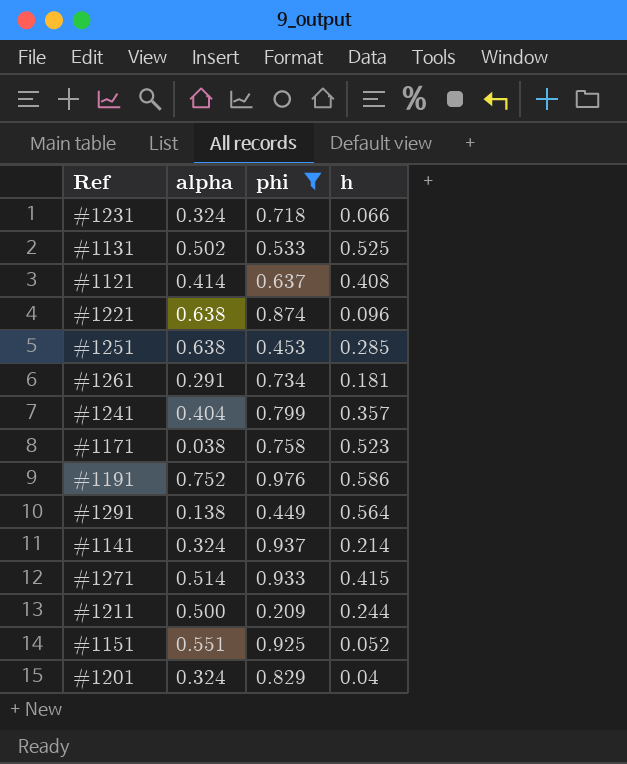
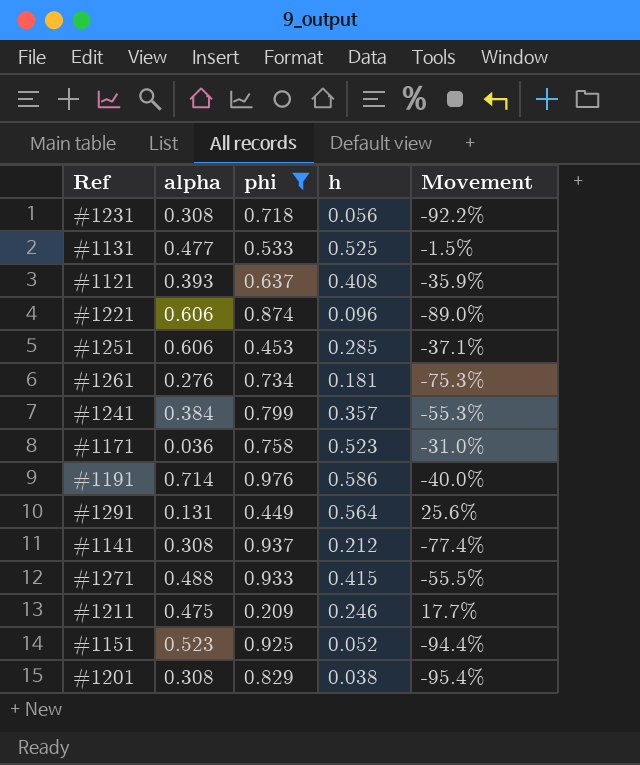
column Movement | formula: none -> ([h] - [phi]) / [phi]
#1231 | alpha: 0.324 -> 0.308
#1231 | h: 0.066 -> 0.056
#1131 | alpha: 0.502 -> 0.477
#1121 | alpha: 0.414 -> 0.393
#1221 | alpha: 0.638 -> 0.606
#1251 | alpha: 0.638 -> 0.606
#1261 | alpha: 0.291 -> 0.276
#1241 | alpha: 0.404 -> 0.384
#1171 | alpha: 0.038 -> 0.036
#1191 | alpha: 0.752 -> 0.714
#1291 | alpha: 0.138 -> 0.131
#1141 | alpha: 0.324 -> 0.308
#1141 | h: 0.214 -> 0.212
#1271 | alpha: 0.514 -> 0.488
#1211 | alpha: 0.500 -> 0.475
#1211 | h: 0.244 -> 0.246
#1151 | alpha: 0.551 -> 0.523
#1201 | alpha: 0.324 -> 0.308
#1201 | h: 0.04 -> 0.038

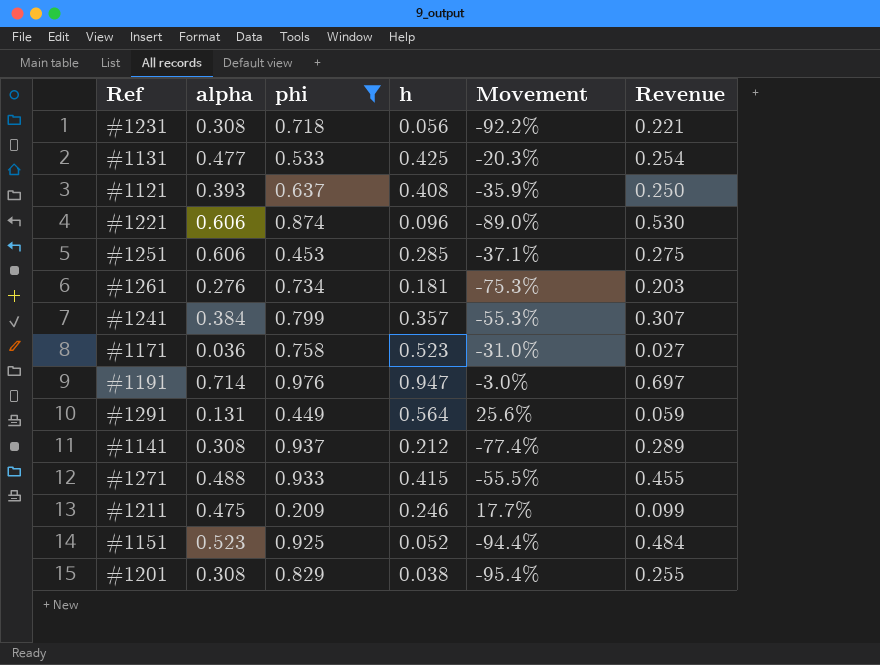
column Revenue | formula: none -> [alpha] * [phi]
#1131 | h: 0.525 -> 0.425
#1131 | Movement: -1.5% -> -20.3%
#1191 | h: 0.586 -> 0.947
#1191 | Movement: -40.0% -> -3.0%

